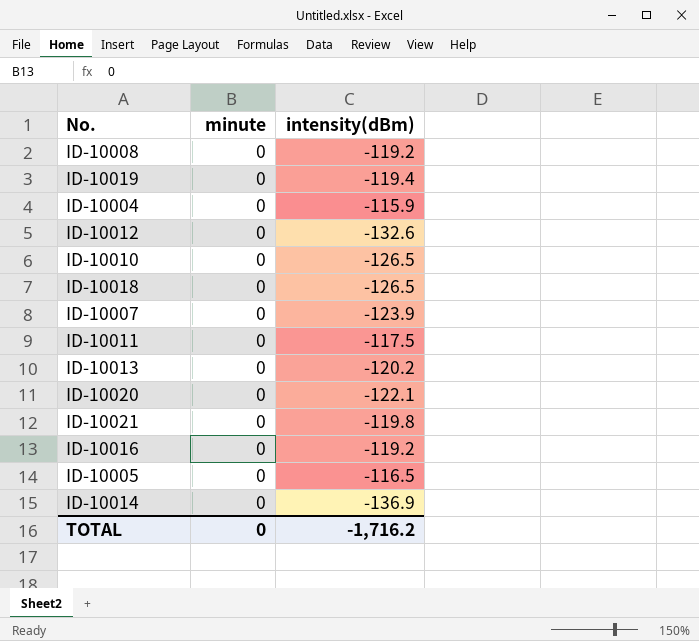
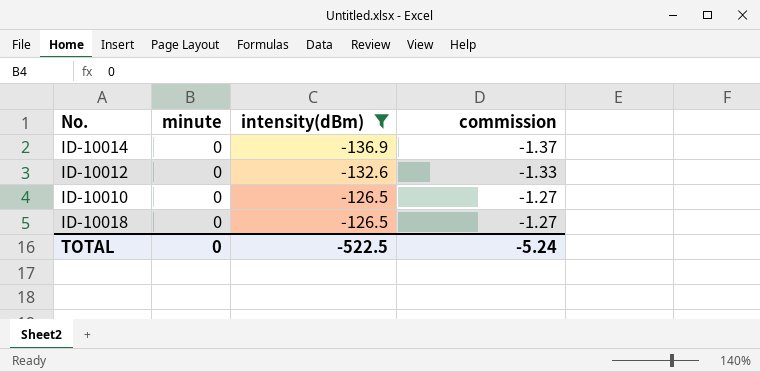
filter: none -> intensity(dBm) <= -126.5
row order: none -> intensity(dBm) ascending
column commission | formula: none -> [intensity(dBm)] * 0.01
TOTAL | intensity(dBm): -1,716.2 -> -522.5

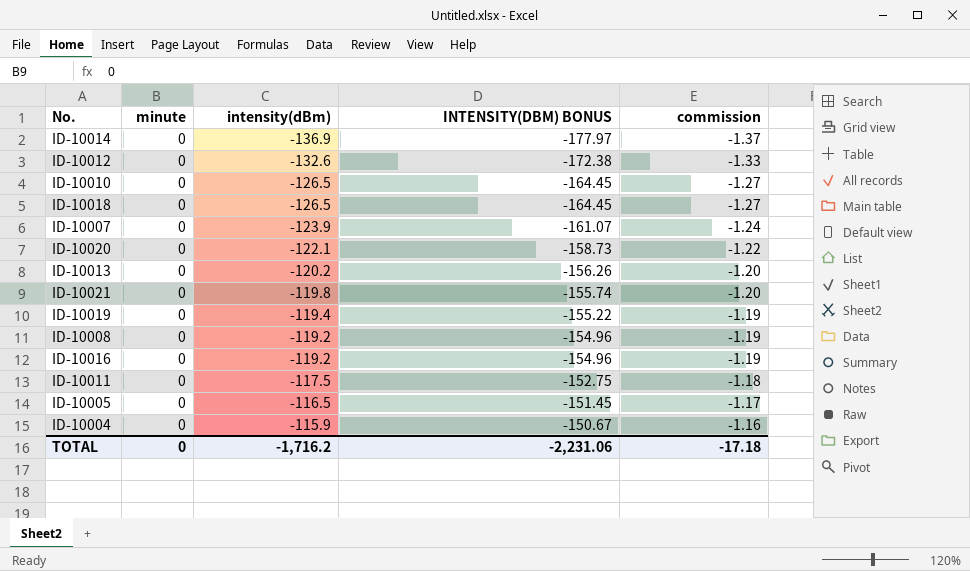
filter: intensity(dBm) <= -126.5 -> none
column INTENSITY(DBM) BONUS | formula: none -> [intensity(dBm)] * 1.3
TOTAL | intensity(dBm): -522.5 -> -1,716.2
TOTAL | commission: -5.24 -> -17.18

